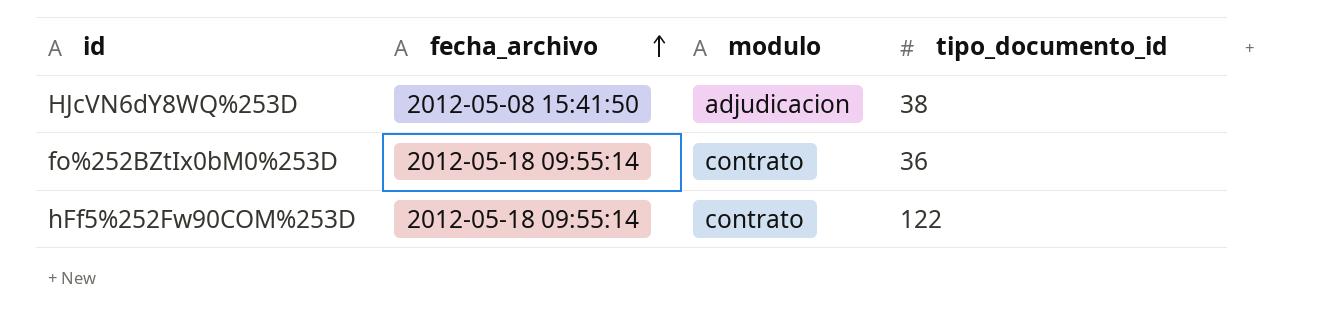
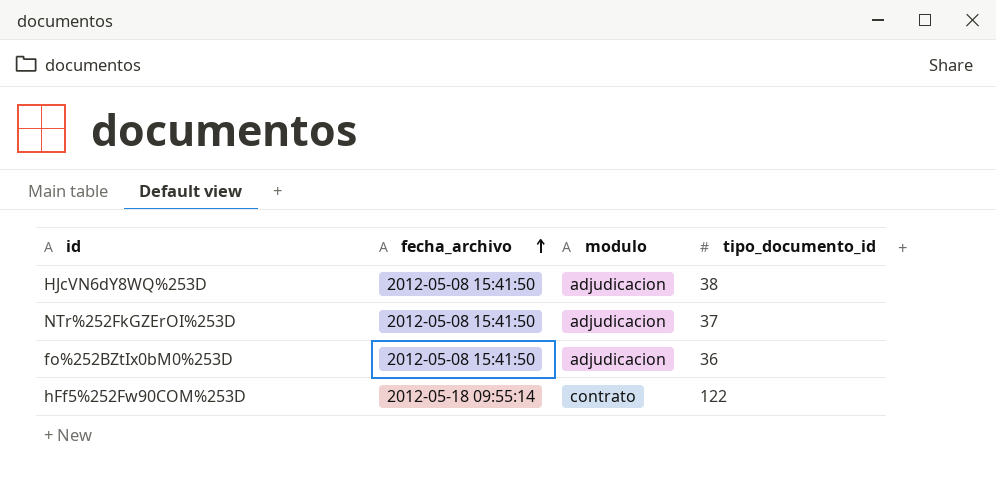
row NTr%252FkGZErOI%253D: none -> 2012-05-08 15:41:50 | adjudicacion | 37
fo%252BZtIx0bM0%253D | fecha_archivo: 2012-05-18 09:55:14 -> 2012-05-08 15:41:50
fo%252BZtIx0bM0%253D | modulo: contrato -> adjudicacion

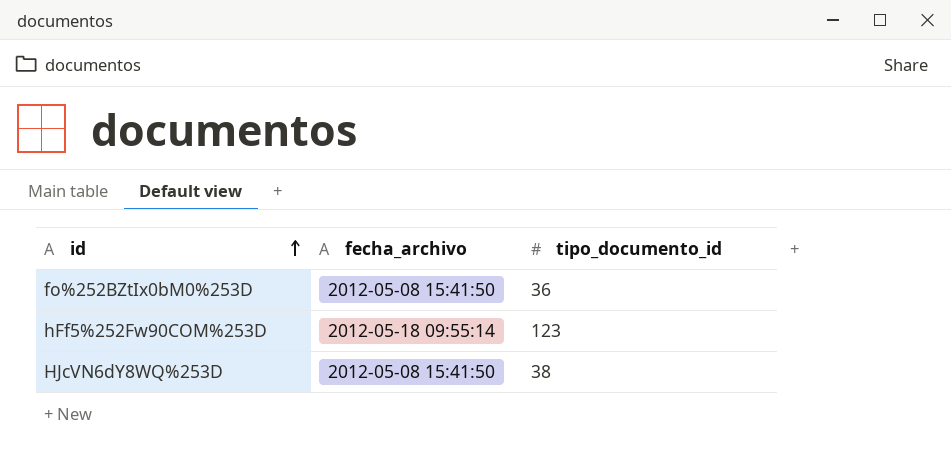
row order: fecha_archivo ascending -> id ascending
column modulo | position: 3 -> none
row NTr%252FkGZErOI%253D: 2012-05-08 15:41:50 | adjudicacion | 37 -> none
hFf5%252Fw90COM%253D | tipo_documento_id: 122 -> 123

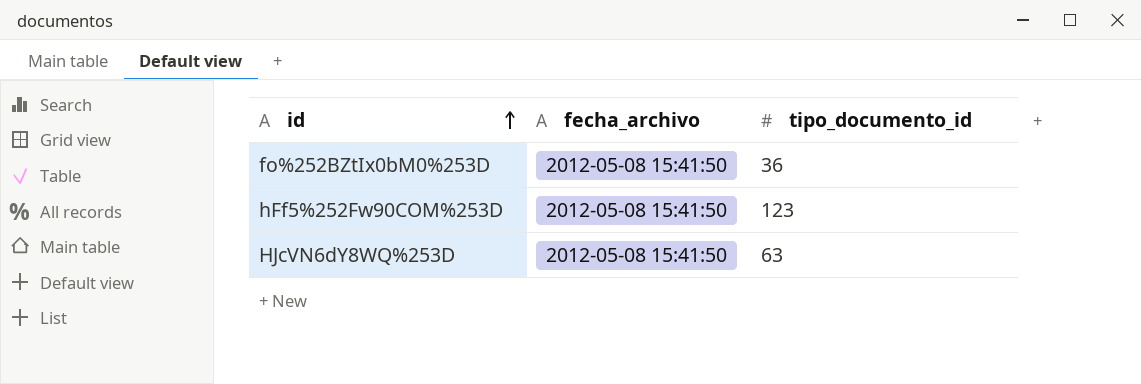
hFf5%252Fw90COM%253D | fecha_archivo: 2012-05-18 09:55:14 -> 2012-05-08 15:41:50
HJcVN6dY8WQ%253D | tipo_documento_id: 38 -> 63

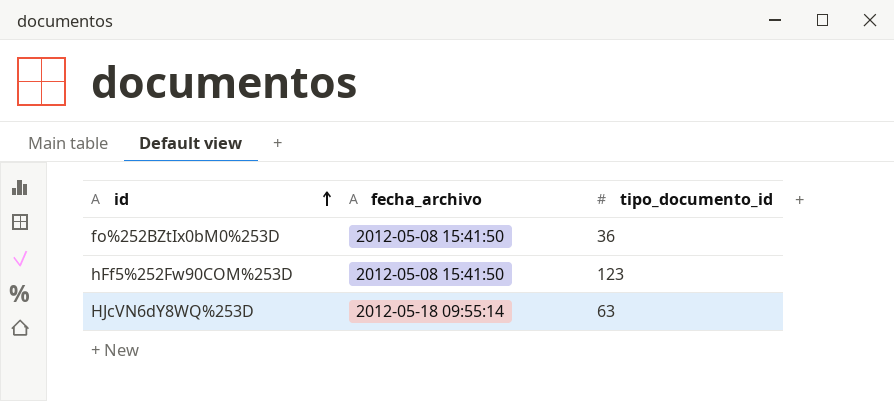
HJcVN6dY8WQ%253D | fecha_archivo: 2012-05-08 15:41:50 -> 2012-05-18 09:55:14

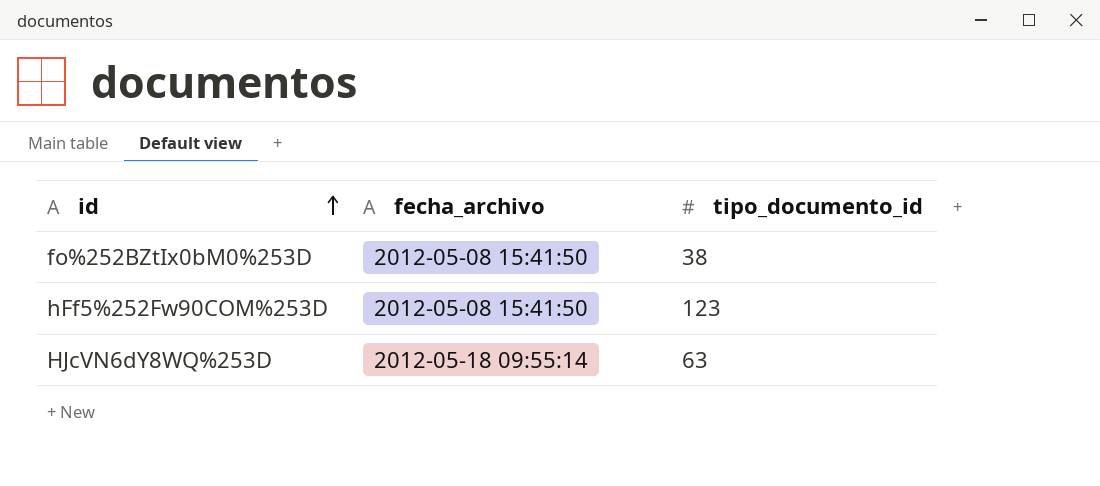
fo%252BZtIx0bM0%253D | tipo_documento_id: 36 -> 38

